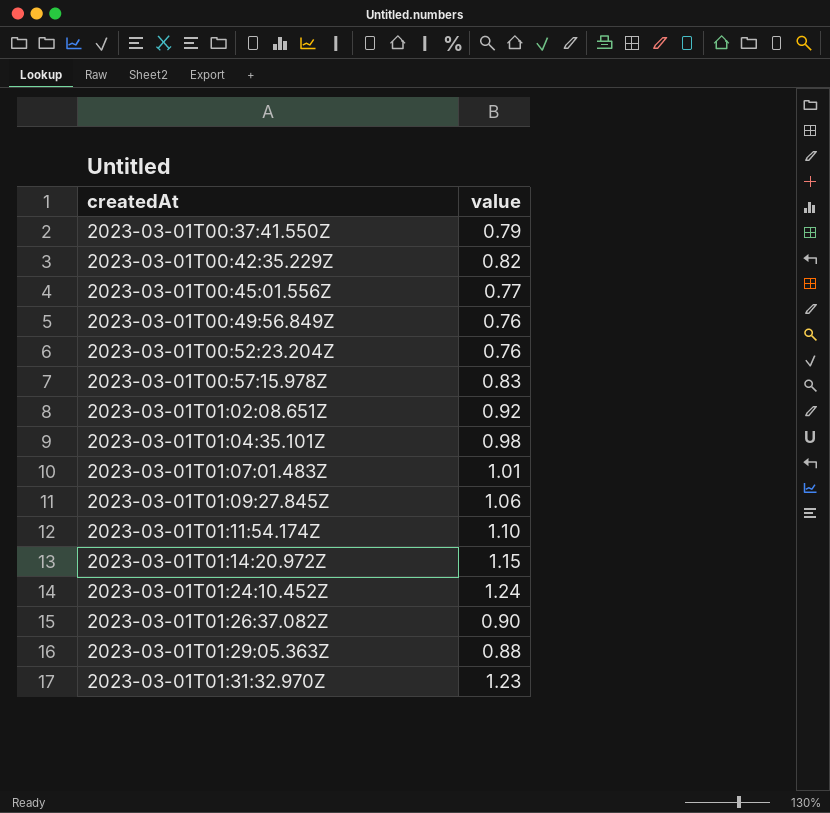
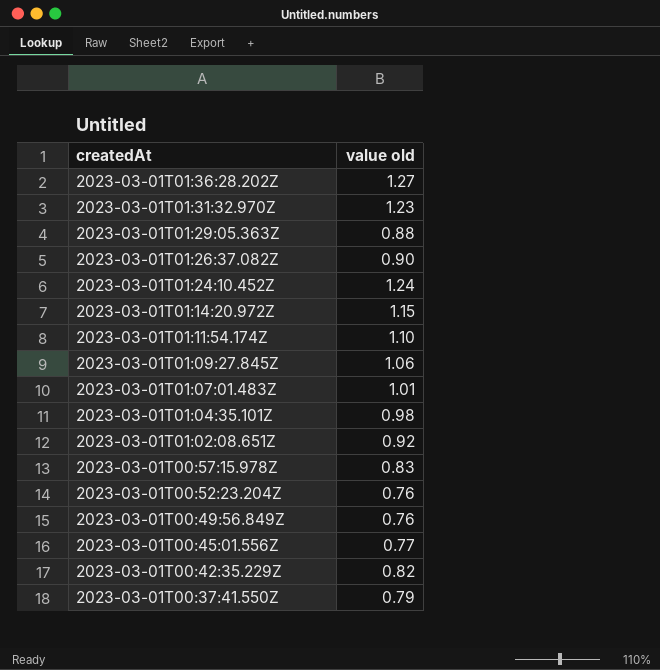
row order: createdAt ascending -> createdAt descending
column name: value -> value old
row 2023-03-01T01:36:28.202Z: none -> 1.27

